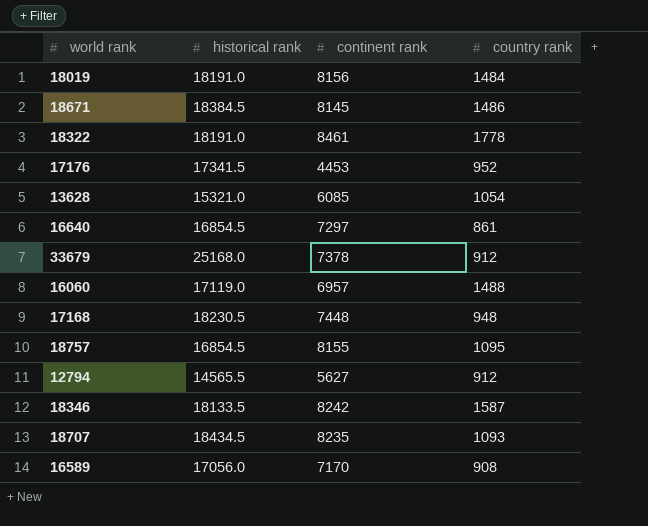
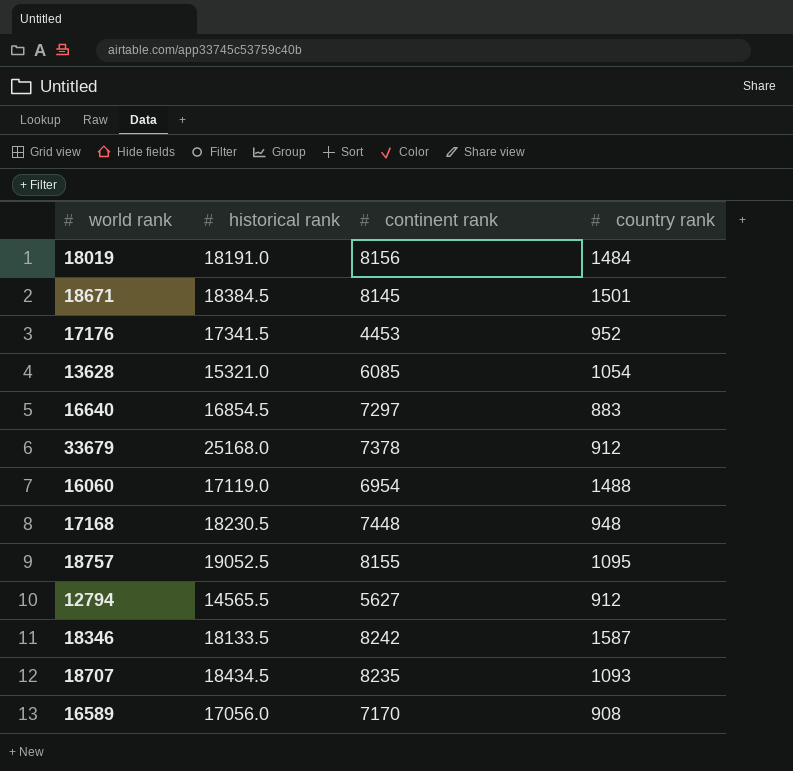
row 18322: 18191.0 | 8461 | 1778 -> none
18671 | country rank: 1486 -> 1501
16640 | country rank: 861 -> 883
16060 | continent rank: 6957 -> 6954
18757 | historical rank: 16854.5 -> 19052.5

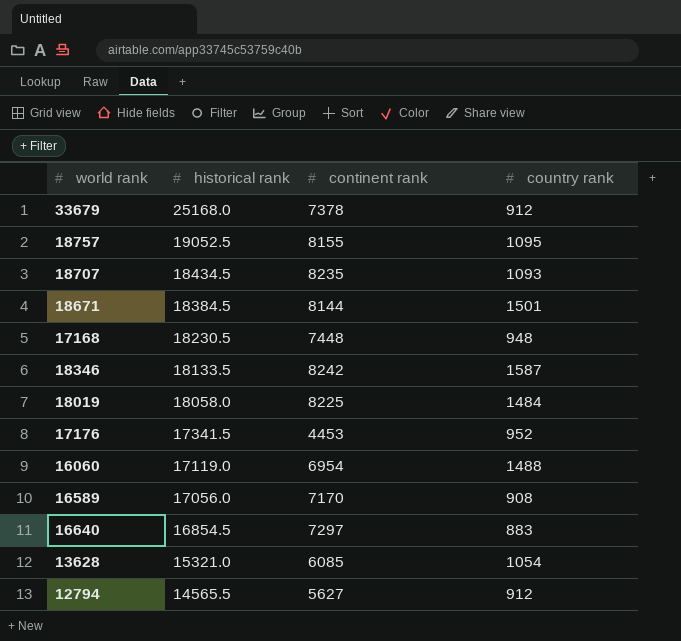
row order: none -> historical rank descending
18671 | continent rank: 8145 -> 8144
18019 | historical rank: 18191.0 -> 18058.0
18019 | continent rank: 8156 -> 8225

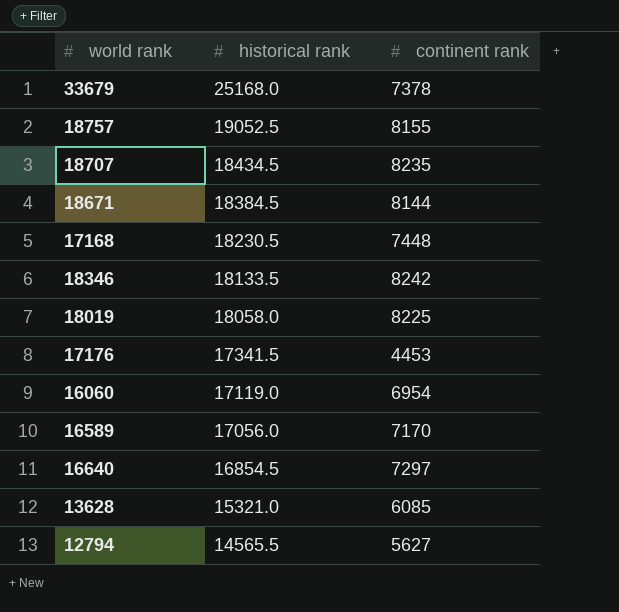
column country rank | position: 4 -> none

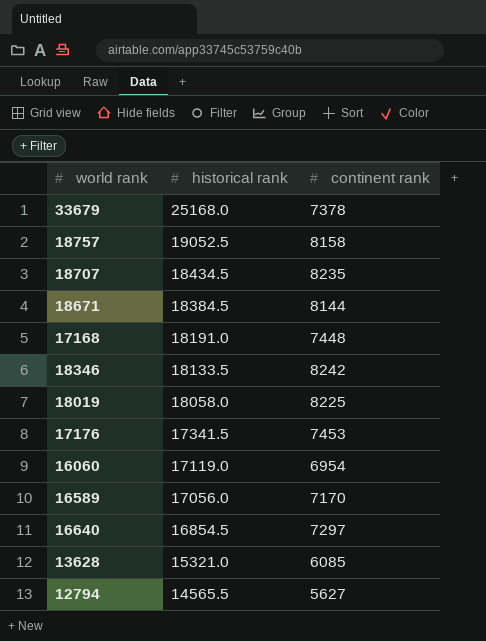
18757 | continent rank: 8155 -> 8158
17168 | historical rank: 18230.5 -> 18191.0
17176 | continent rank: 4453 -> 7453

